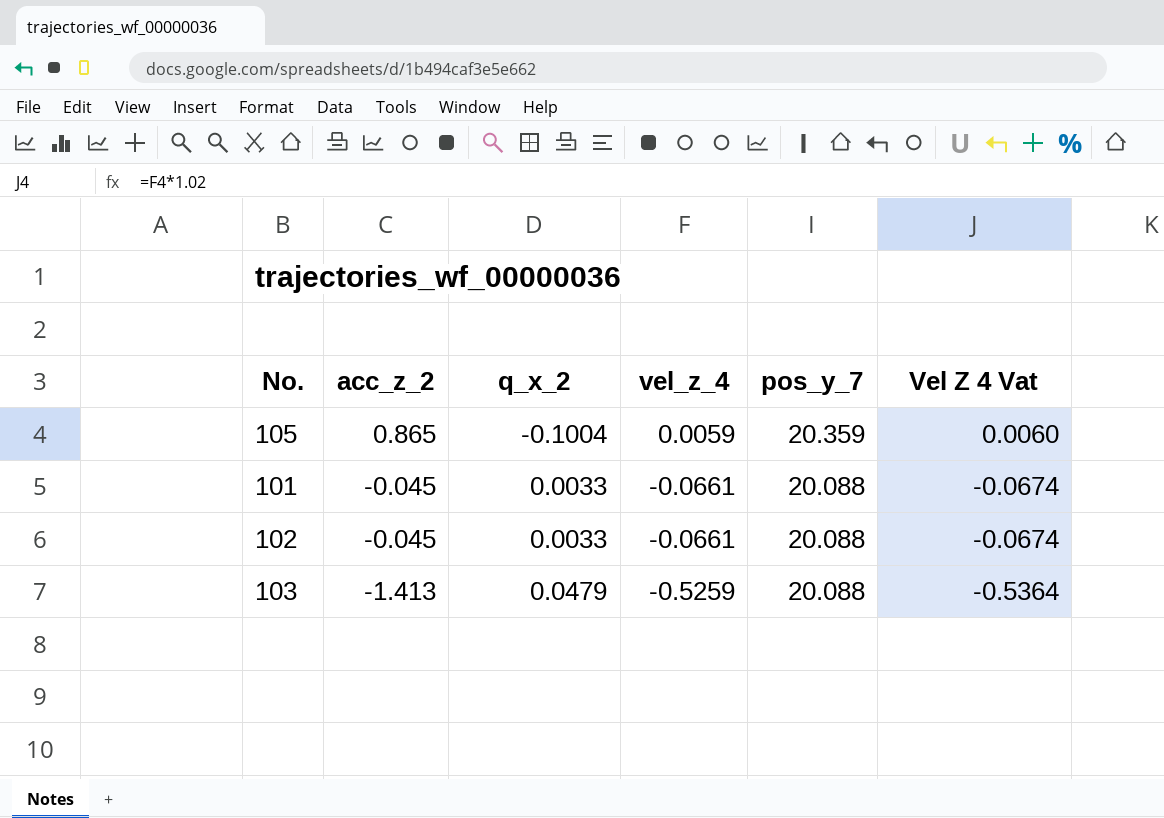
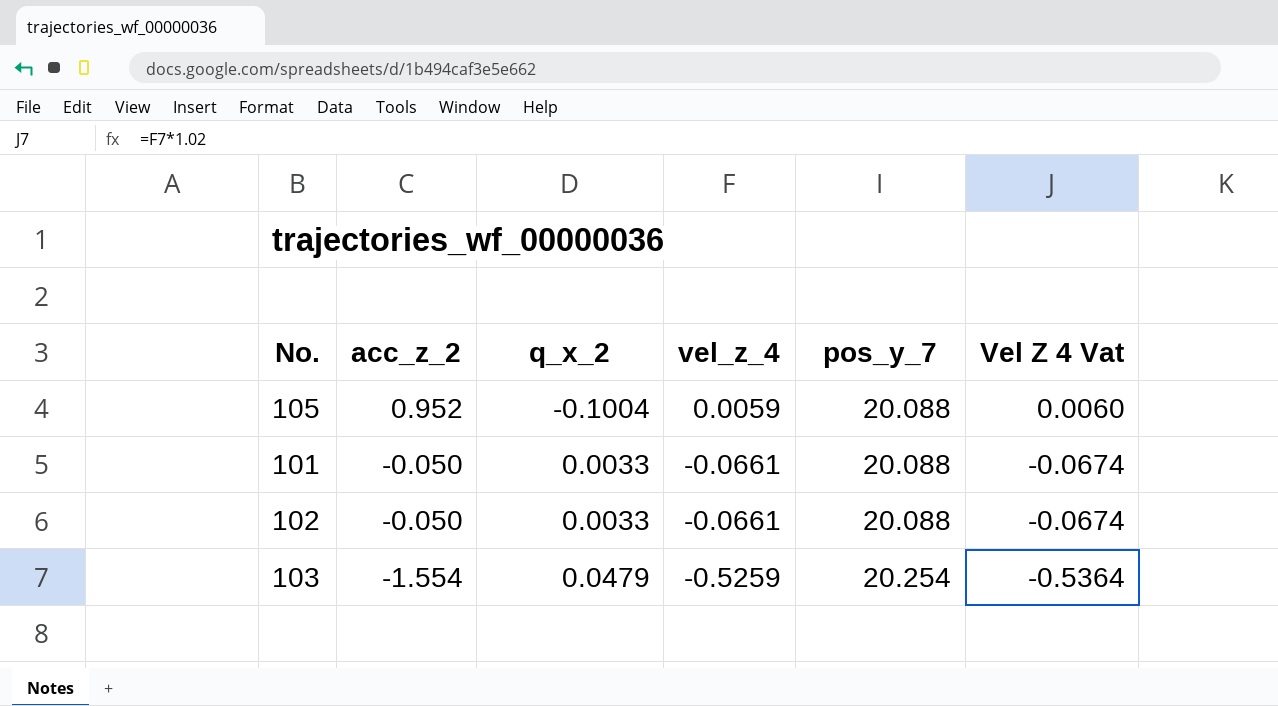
105 | acc_z_2: 0.865 -> 0.952
105 | pos_y_7: 20.359 -> 20.088
101 | acc_z_2: -0.045 -> -0.050
102 | acc_z_2: -0.045 -> -0.050
103 | acc_z_2: -1.413 -> -1.554
103 | pos_y_7: 20.088 -> 20.254

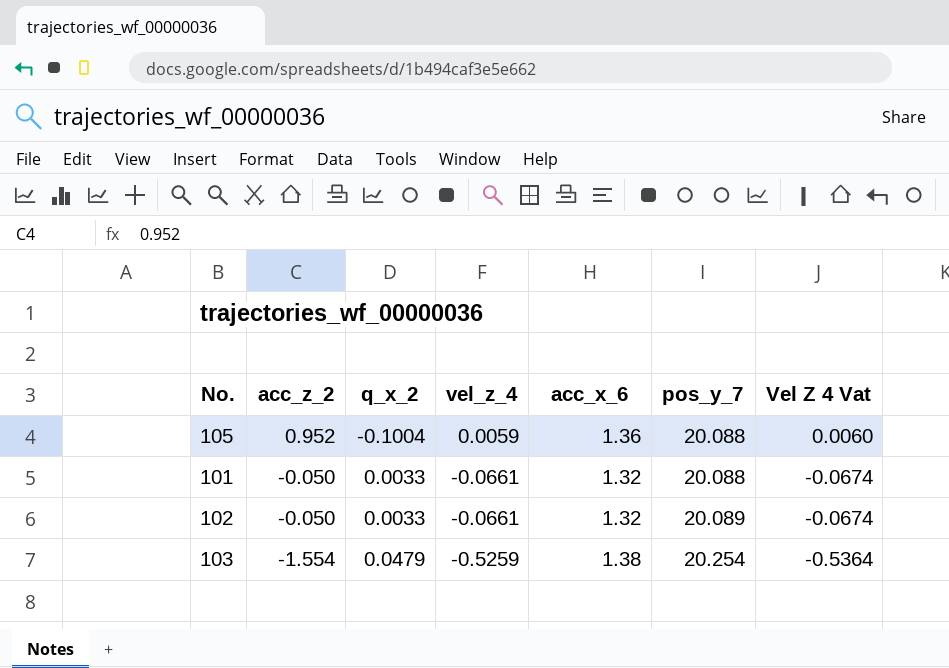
column acc_x_6 | position: none -> 5
102 | pos_y_7: 20.088 -> 20.089

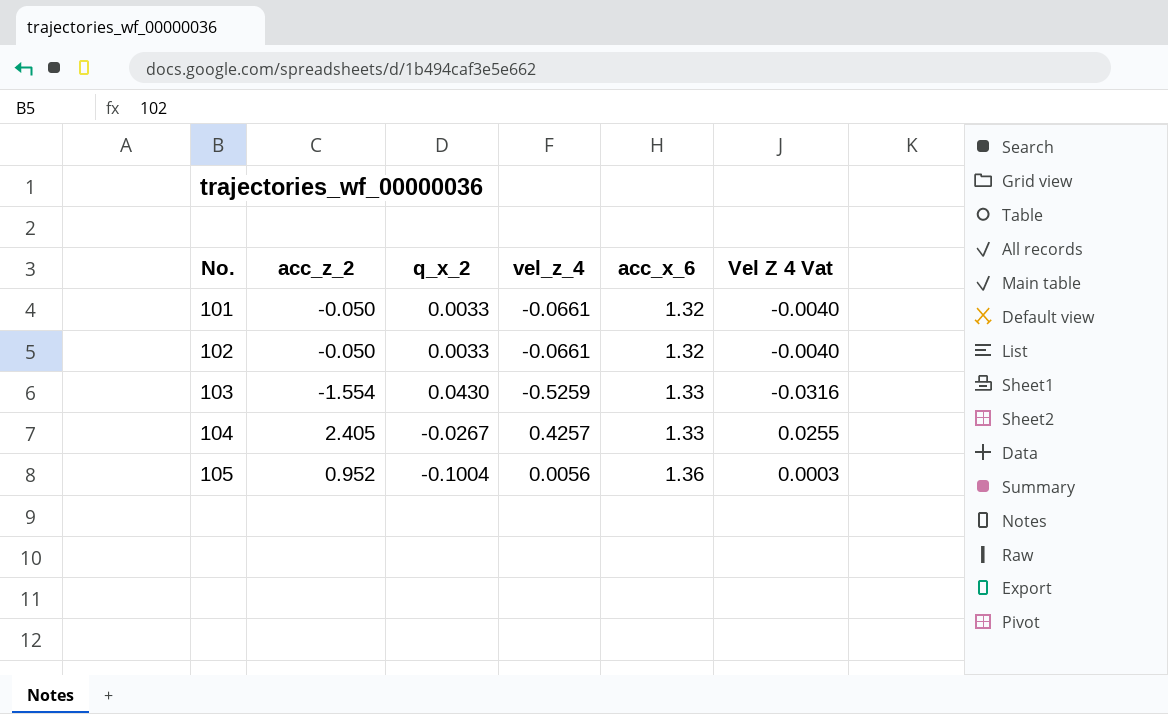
row order: acc_z_2 descending -> No. ascending
column pos_y_7 | position: 6 -> none
column Vel Z 4 Vat | formula: [vel_z_4] * 1.02 -> [vel_z_4] * 0.06
103 | q_x_2: 0.0479 -> 0.0430
103 | acc_x_6: 1.38 -> 1.33
row 104: none -> 2.405 | -0.0267 | 0.4257 | 1.33 | 0.0255
105 | vel_z_4: 0.0059 -> 0.0056

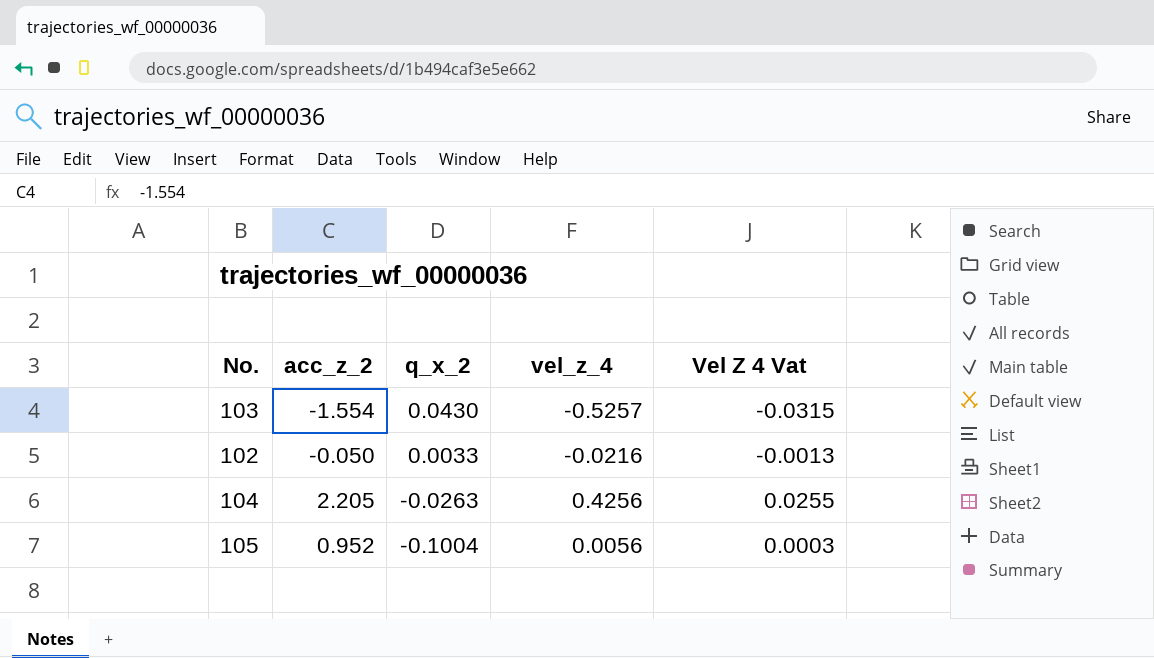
row order: No. ascending -> q_x_2 descending
column acc_x_6 | position: 5 -> none
row 101: -0.050 | 0.0033 | -0.0661 | 1.32 | -0.0040 -> none
103 | vel_z_4: -0.5259 -> -0.5257
103 | Vel Z 4 Vat: -0.0316 -> -0.0315
102 | vel_z_4: -0.0661 -> -0.0216
102 | Vel Z 4 Vat: -0.0040 -> -0.0013
104 | acc_z_2: 2.405 -> 2.205
104 | q_x_2: -0.0267 -> -0.0263
104 | vel_z_4: 0.4257 -> 0.4256

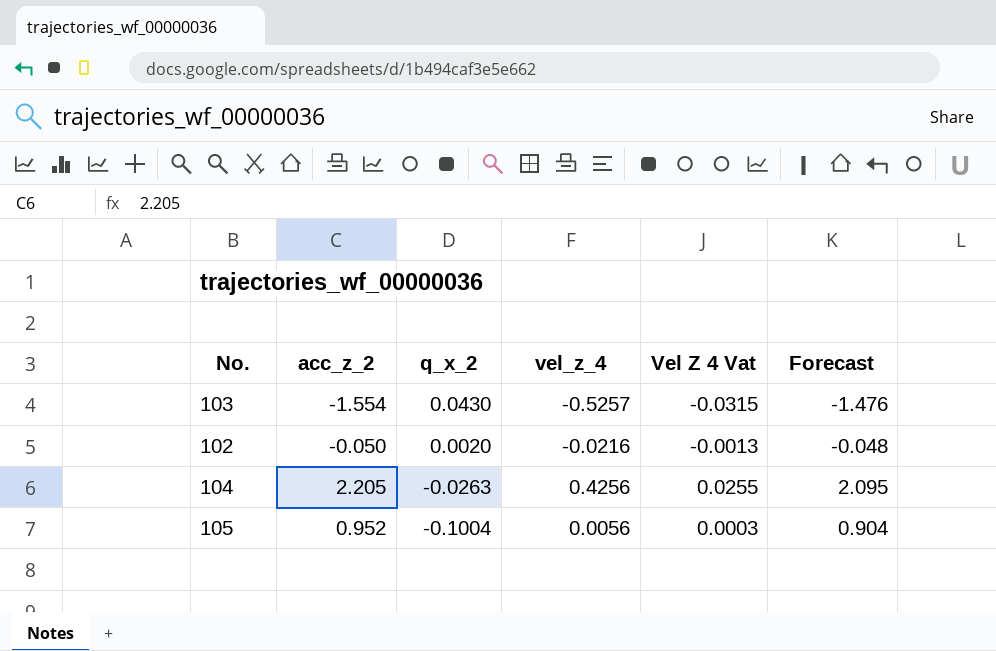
column Forecast | formula: none -> [acc_z_2] * 0.95
102 | q_x_2: 0.0033 -> 0.0020

